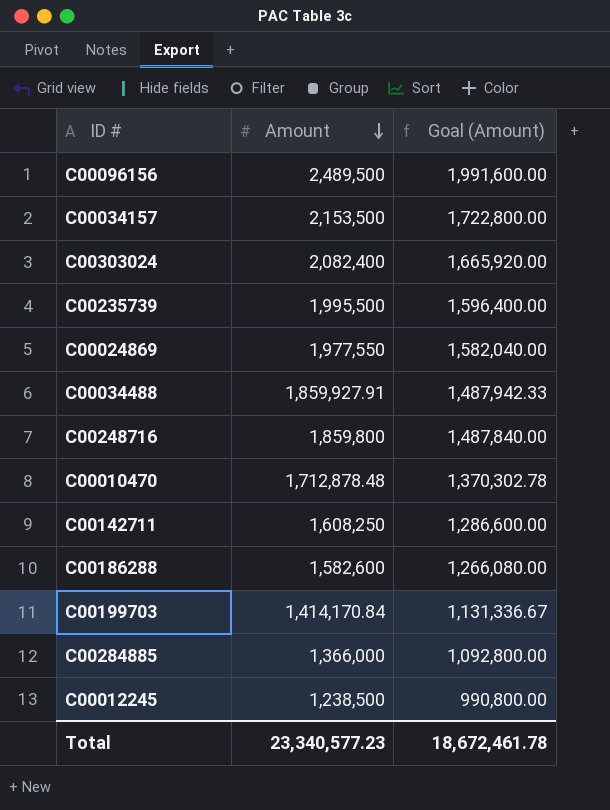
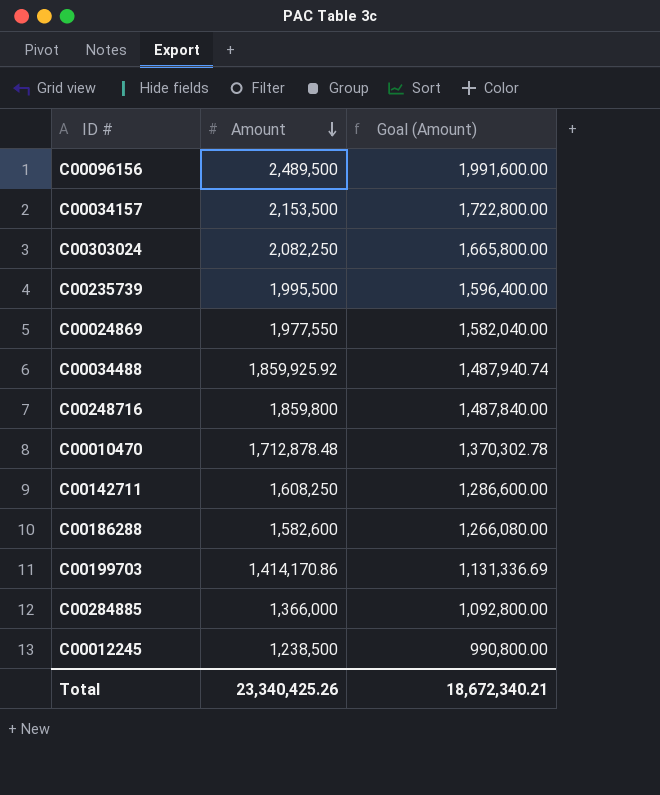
C00303024 | Amount: 2,082,400 -> 2,082,250
C00303024 | Goal (Amount): 1,665,920.00 -> 1,665,800.00
C00034488 | Amount: 1,859,927.91 -> 1,859,925.92
C00034488 | Goal (Amount): 1,487,942.33 -> 1,487,940.74
C00199703 | Amount: 1,414,170.84 -> 1,414,170.86
C00199703 | Goal (Amount): 1,131,336.67 -> 1,131,336.69
Total | Amount: 23,340,577.23 -> 23,340,425.26
Total | Goal (Amount): 18,672,461.78 -> 18,672,340.21

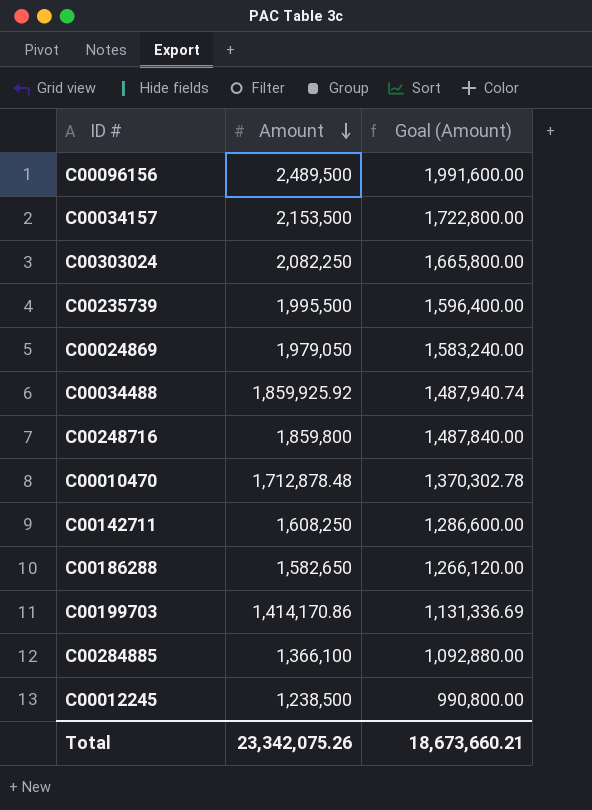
C00024869 | Amount: 1,977,550 -> 1,979,050
C00024869 | Goal (Amount): 1,582,040.00 -> 1,583,240.00
C00186288 | Amount: 1,582,600 -> 1,582,650
C00186288 | Goal (Amount): 1,266,080.00 -> 1,266,120.00
C00284885 | Amount: 1,366,000 -> 1,366,100
C00284885 | Goal (Amount): 1,092,800.00 -> 1,092,880.00
Total | Amount: 23,340,425.26 -> 23,342,075.26
Total | Goal (Amount): 18,672,340.21 -> 18,673,660.21

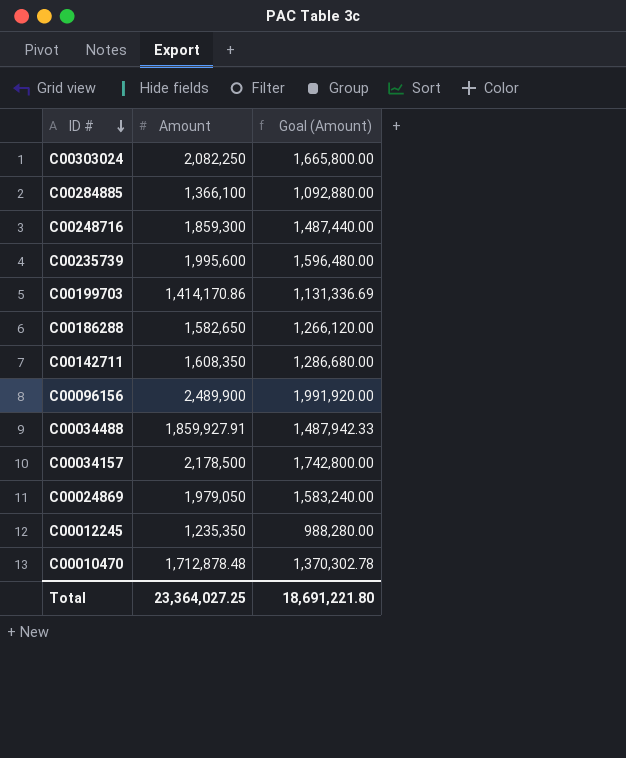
row order: Amount descending -> ID # descending
C00248716 | Amount: 1,859,800 -> 1,859,300
C00248716 | Goal (Amount): 1,487,840.00 -> 1,487,440.00
C00235739 | Amount: 1,995,500 -> 1,995,600
C00235739 | Goal (Amount): 1,596,400.00 -> 1,596,480.00
C00142711 | Amount: 1,608,250 -> 1,608,350
C00142711 | Goal (Amount): 1,286,600.00 -> 1,286,680.00
C00096156 | Amount: 2,489,500 -> 2,489,900
C00096156 | Goal (Amount): 1,991,600.00 -> 1,991,920.00
C00034488 | Amount: 1,859,925.92 -> 1,859,927.91
C00034488 | Goal (Amount): 1,487,940.74 -> 1,487,942.33
C00034157 | Amount: 2,153,500 -> 2,178,500
C00034157 | Goal (Amount): 1,722,800.00 -> 1,742,800.00
C00012245 | Amount: 1,238,500 -> 1,235,350
C00012245 | Goal (Amount): 990,800.00 -> 988,280.00
Total | Amount: 23,342,075.26 -> 23,364,027.25
Total | Goal (Amount): 18,673,660.21 -> 18,691,221.80

